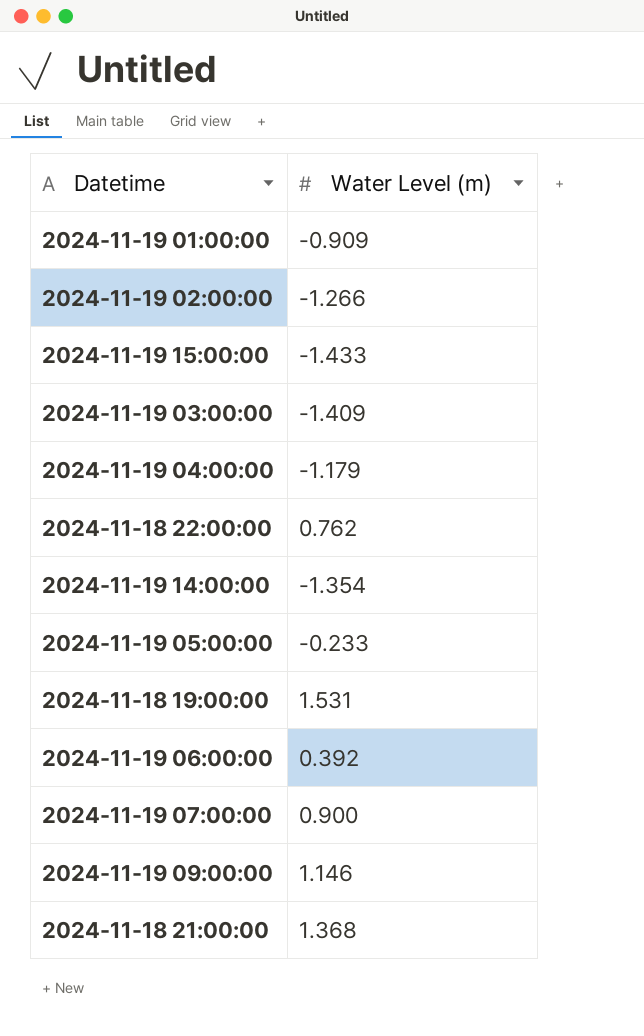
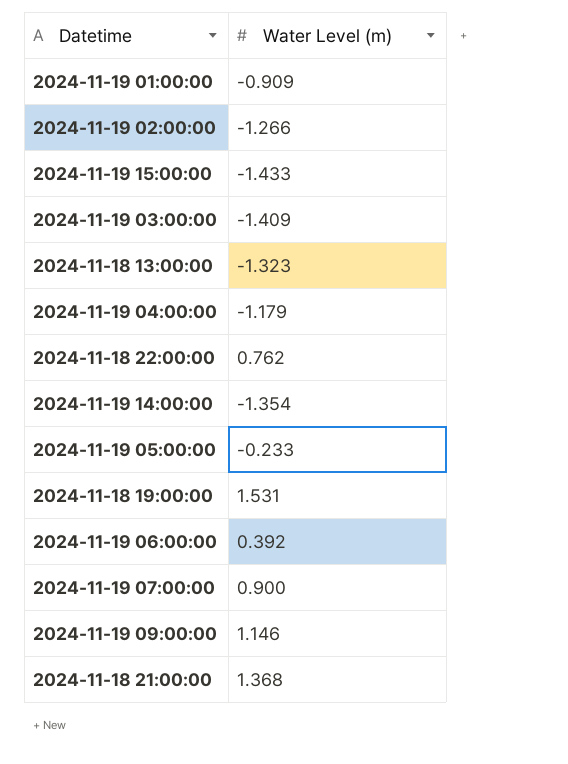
row 2024-11-18 13:00:00: none -> -1.323

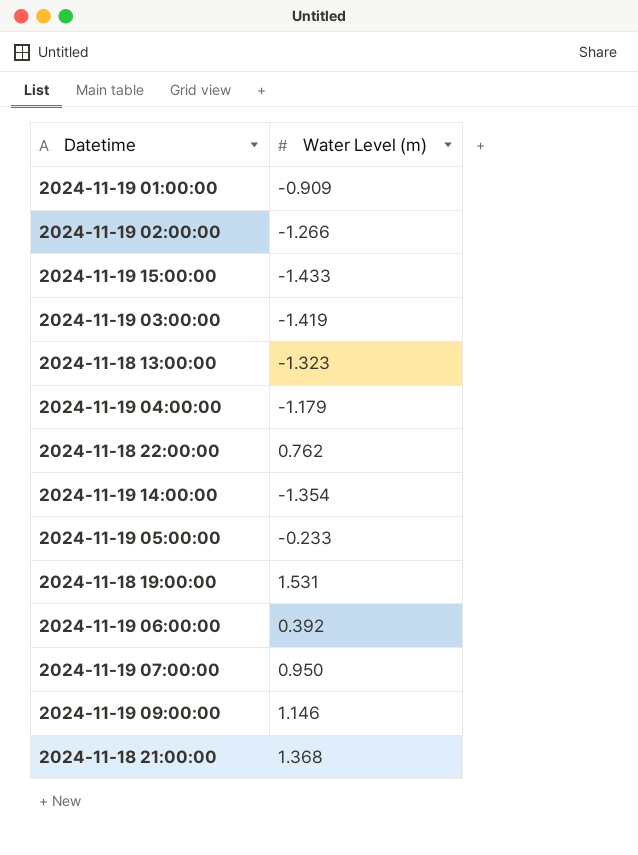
2024-11-19 03:00:00 | Water Level (m): -1.409 -> -1.419
2024-11-19 07:00:00 | Water Level (m): 0.900 -> 0.950

